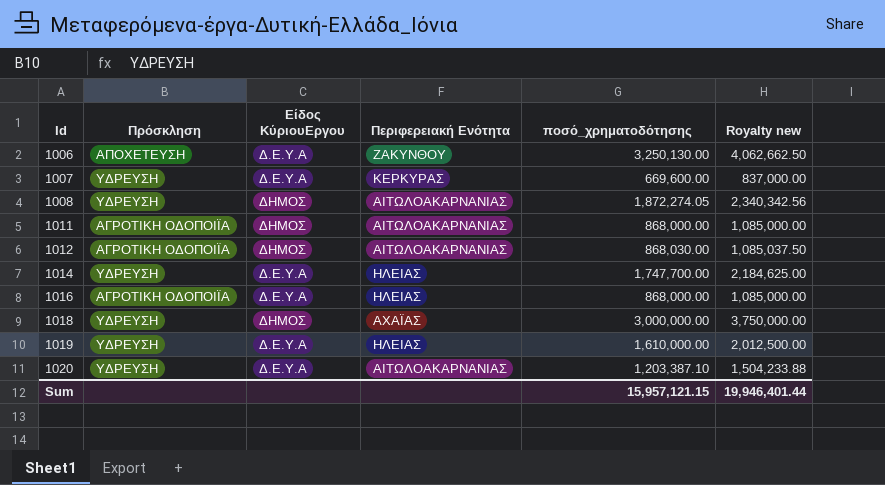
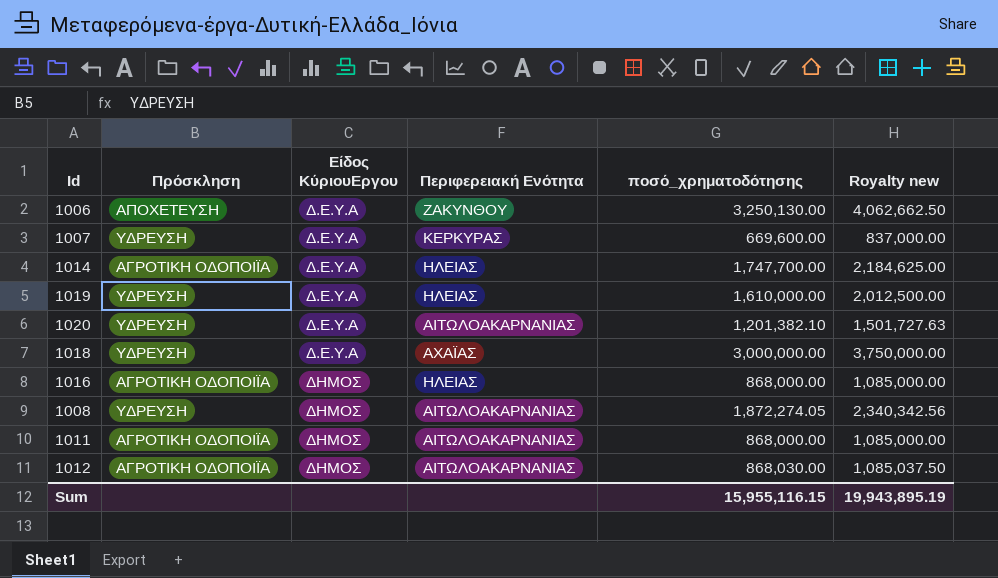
row order: Id ascending -> Είδος ΚύριουΕργου ascending
1014 | Πρόσκληση: ΥΔΡΕΥΣΗ -> ΑΓΡΟΤΙΚΗ ΟΔΟΠΟΙΪΑ
1020 | ποσό_χρηματοδότησης: 1,203,387.10 -> 1,201,382.10
1020 | Royalty new: 1,504,233.88 -> 1,501,727.63
1018 | Είδος ΚύριουΕργου: ΔΗΜΟΣ -> Δ.Ε.Υ.Α
1016 | Είδος ΚύριουΕργου: Δ.Ε.Υ.Α -> ΔΗΜΟΣ
Sum | ποσό_χρηματοδότησης: 15,957,121.15 -> 15,955,116.15
Sum | Royalty new: 19,946,401.44 -> 19,943,895.19

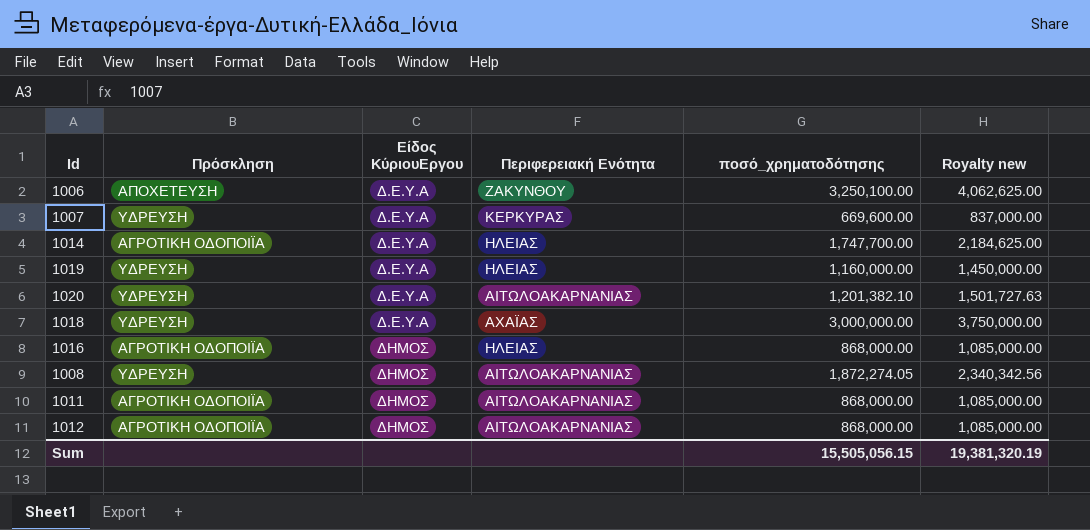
1006 | ποσό_χρηματοδότησης: 3,250,130.00 -> 3,250,100.00
1006 | Royalty new: 4,062,662.50 -> 4,062,625.00
1019 | ποσό_χρηματοδότησης: 1,610,000.00 -> 1,160,000.00
1019 | Royalty new: 2,012,500.00 -> 1,450,000.00
1012 | ποσό_χρηματοδότησης: 868,030.00 -> 868,000.00
1012 | Royalty new: 1,085,037.50 -> 1,085,000.00
Sum | ποσό_χρηματοδότησης: 15,955,116.15 -> 15,505,056.15
Sum | Royalty new: 19,943,895.19 -> 19,381,320.19

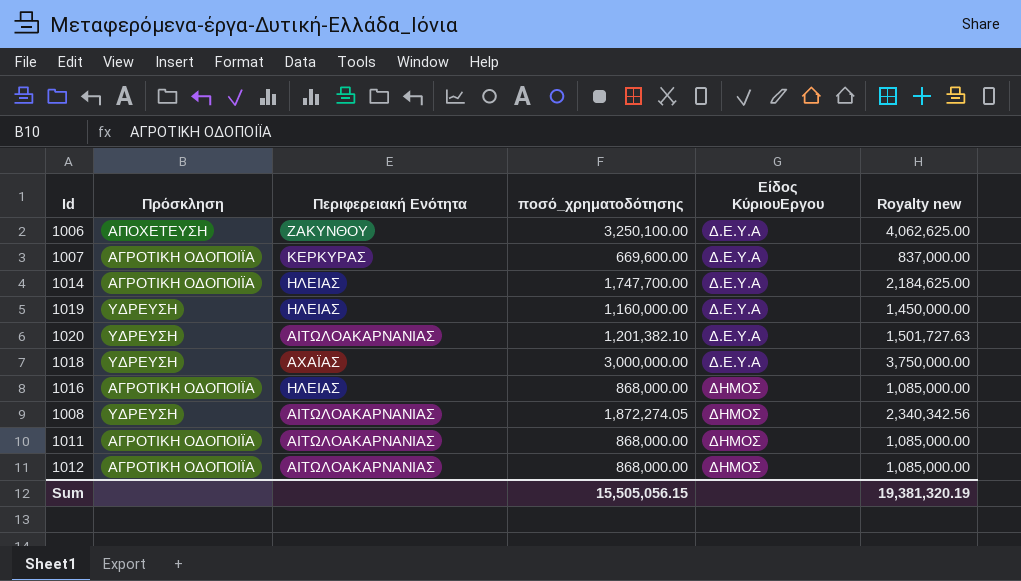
column Είδος ΚύριουΕργου | position: 3 -> 5
1007 | Πρόσκληση: ΥΔΡΕΥΣΗ -> ΑΓΡΟΤΙΚΗ ΟΔΟΠΟΙΪΑ

